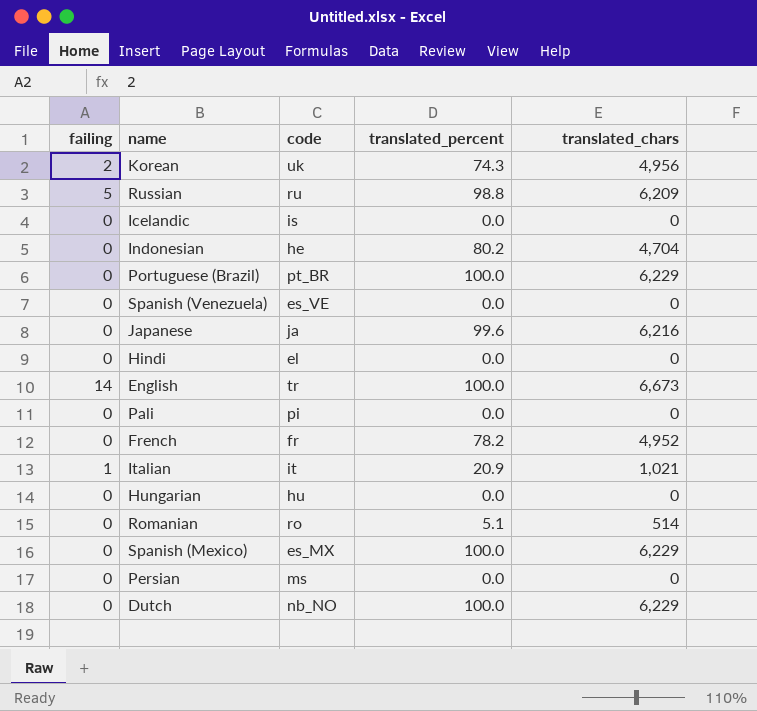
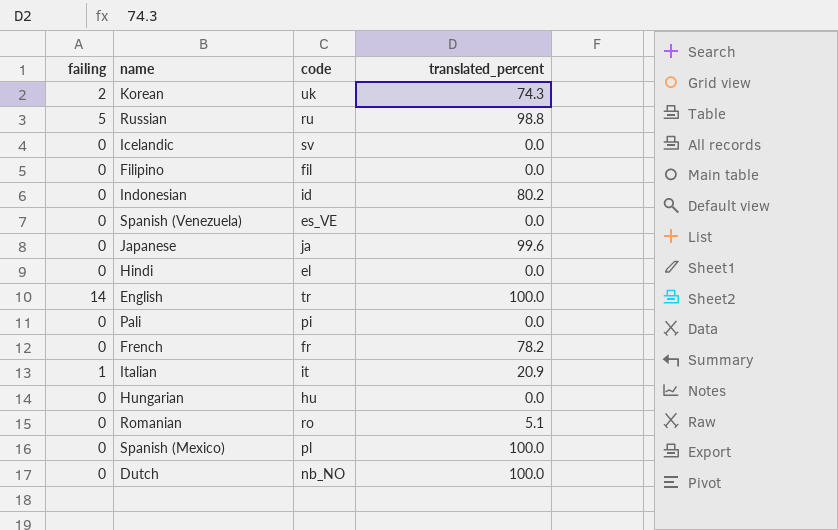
column translated_chars | position: 5 -> none
row Portuguese (Brazil): 0 | pt_BR | 100.0 | 6,229 -> none
row Persian: 0 | ms | 0.0 | 0 -> none
Icelandic | code: is -> sv
row Filipino: none -> 0 | fil | 0.0
Indonesian | code: he -> id
Spanish (Mexico) | code: es_MX -> pl

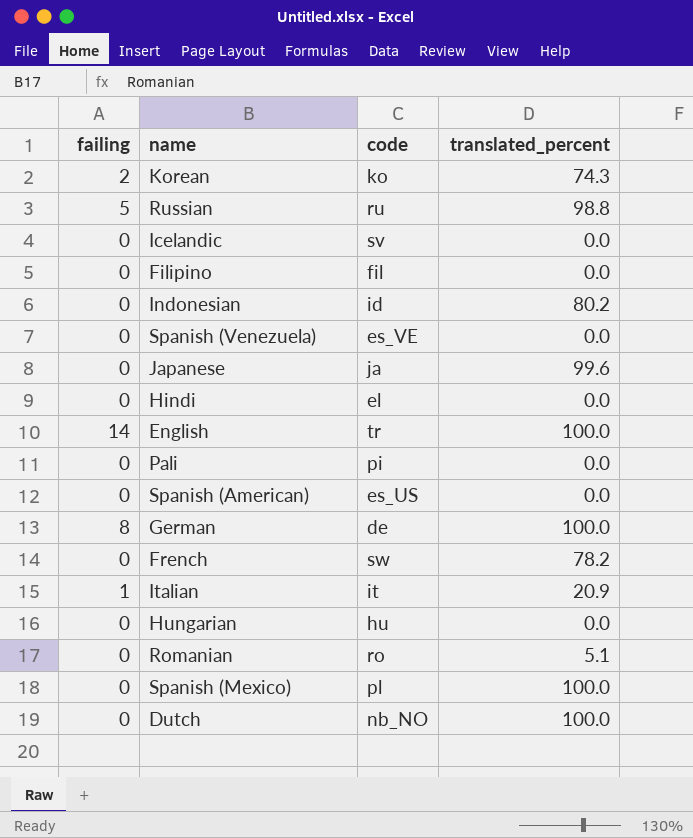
Korean | code: uk -> ko
row Spanish (American): none -> 0 | es_US | 0.0
row German: none -> 8 | de | 100.0
French | code: fr -> sw

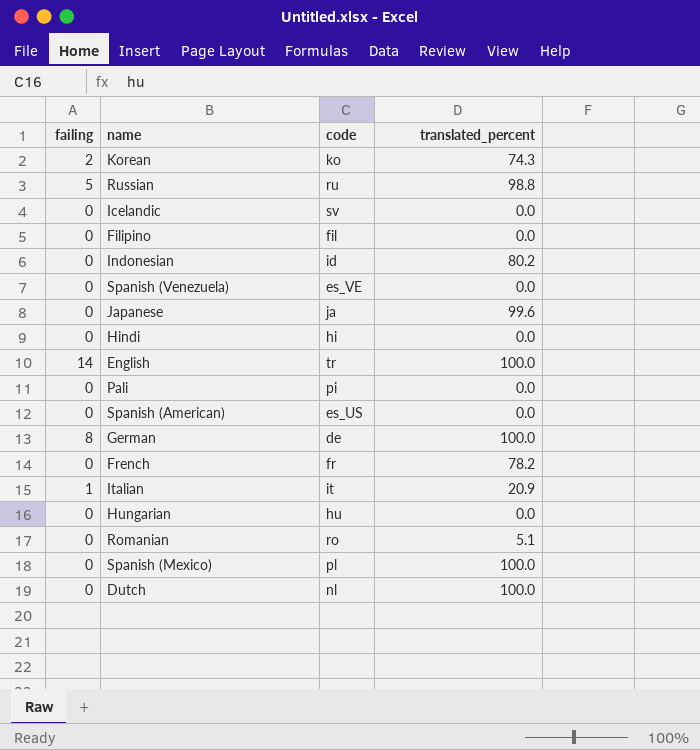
Hindi | code: el -> hi
French | code: sw -> fr
Dutch | code: nb_NO -> nl

